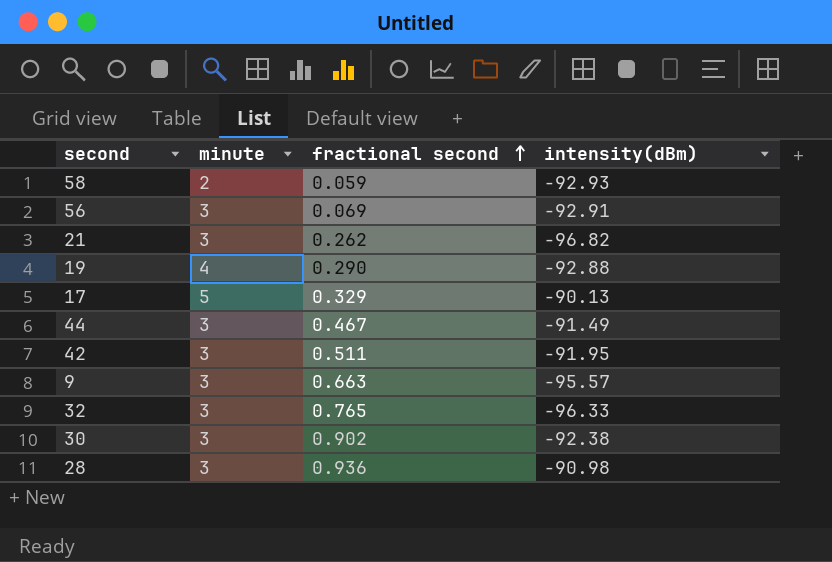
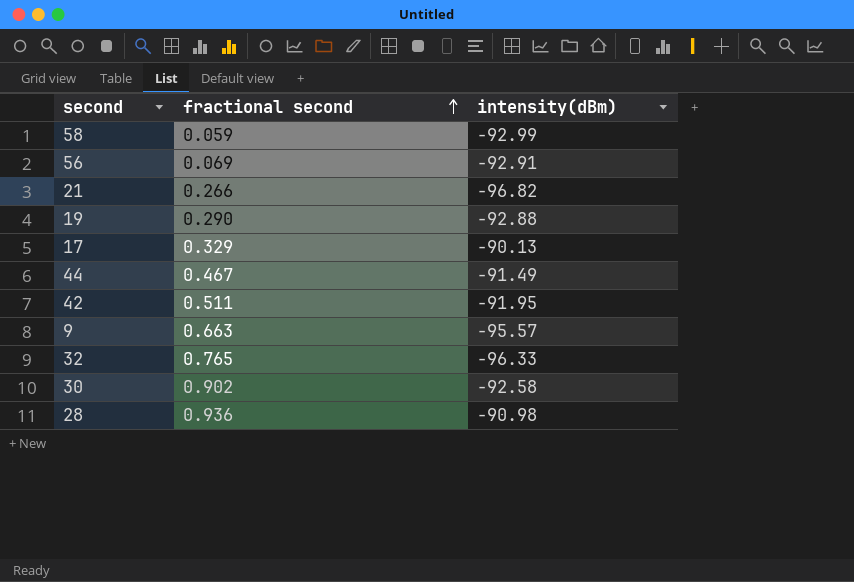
column minute | position: 2 -> none
58 | intensity(dBm): -92.93 -> -92.99
21 | fractional second: 0.262 -> 0.266
30 | intensity(dBm): -92.38 -> -92.58

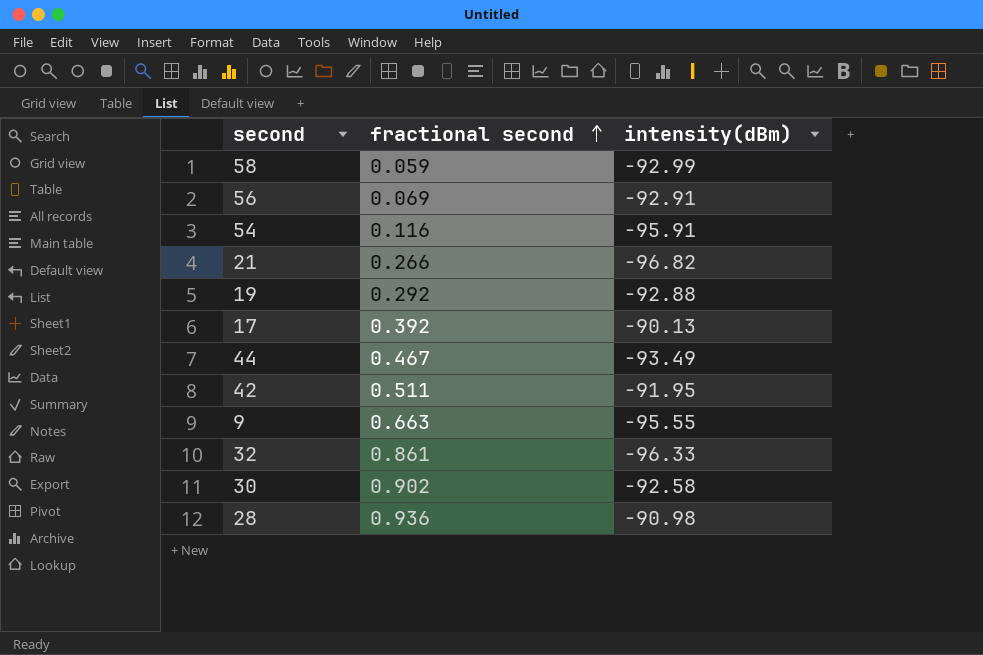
row 54: none -> 0.116 | -95.91
19 | fractional second: 0.290 -> 0.292
17 | fractional second: 0.329 -> 0.392
44 | intensity(dBm): -91.49 -> -93.49
9 | intensity(dBm): -95.57 -> -95.55
32 | fractional second: 0.765 -> 0.861

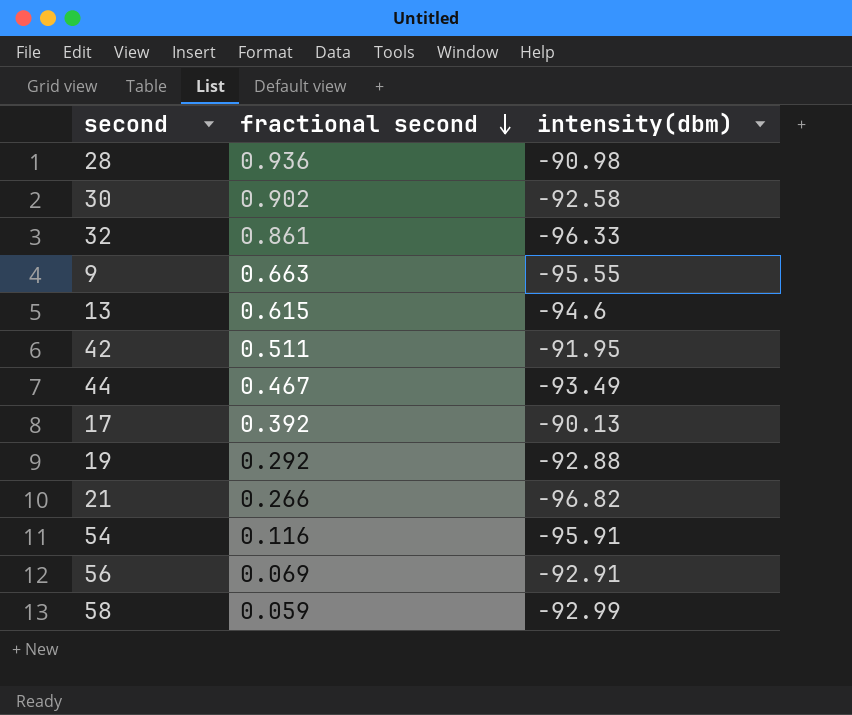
row order: fractional second ascending -> fractional second descending
column name: intensity(dBm) -> intensity(dbm)
row 13: none -> 0.615 | -94.6

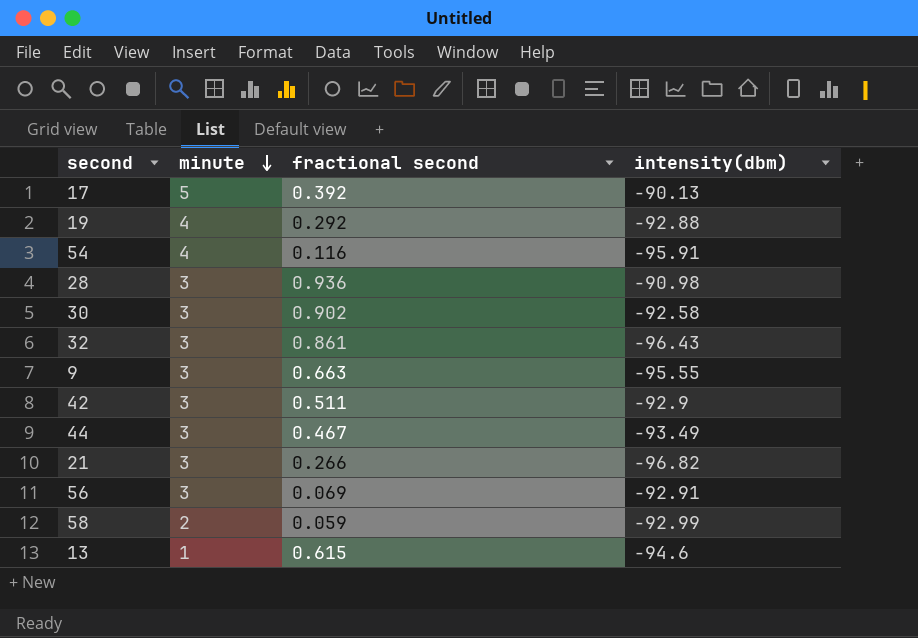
row order: fractional second descending -> minute descending
column minute | position: none -> 2
32 | intensity(dbm): -96.33 -> -96.43
42 | intensity(dbm): -91.95 -> -92.9

